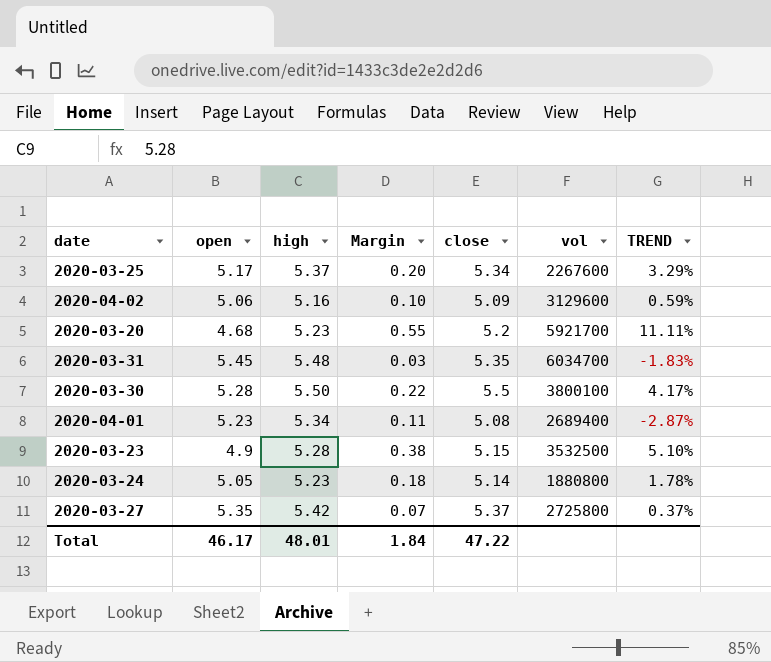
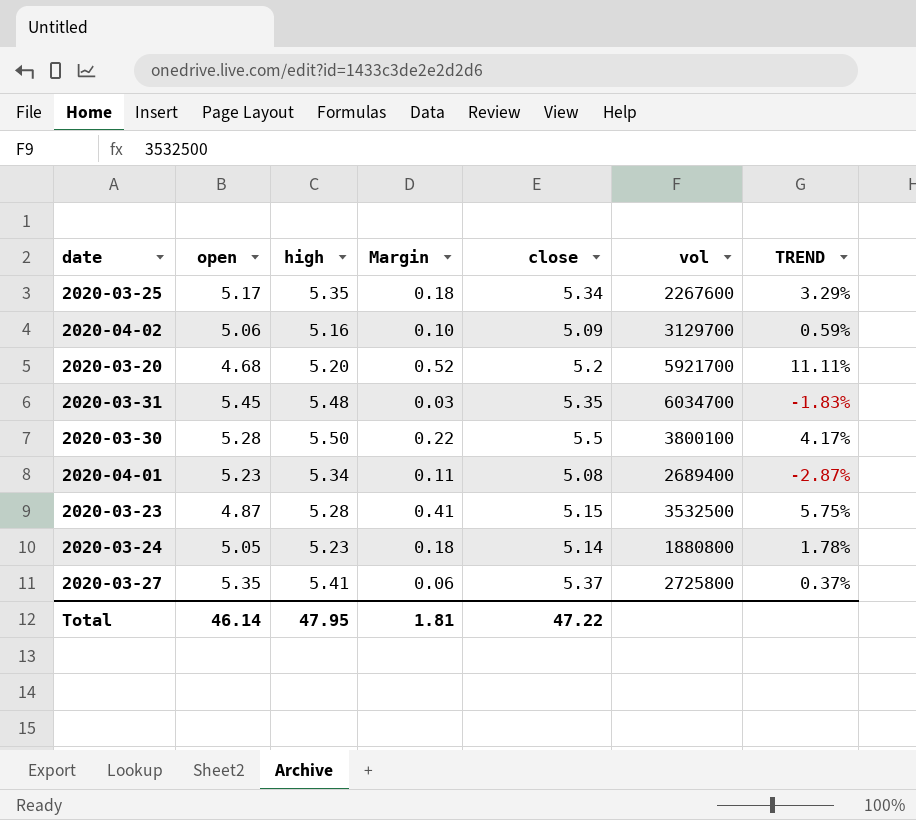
2020-03-25 | high: 5.37 -> 5.35
2020-03-25 | Margin: 0.20 -> 0.18
2020-04-02 | vol: 3129600 -> 3129700
2020-03-20 | high: 5.23 -> 5.20
2020-03-20 | Margin: 0.55 -> 0.52
2020-03-23 | open: 4.9 -> 4.87
2020-03-23 | Margin: 0.38 -> 0.41
2020-03-23 | TREND: 5.10% -> 5.75%
2020-03-27 | high: 5.42 -> 5.41
2020-03-27 | Margin: 0.07 -> 0.06
Total | open: 46.17 -> 46.14
Total | high: 48.01 -> 47.95
Total | Margin: 1.84 -> 1.81

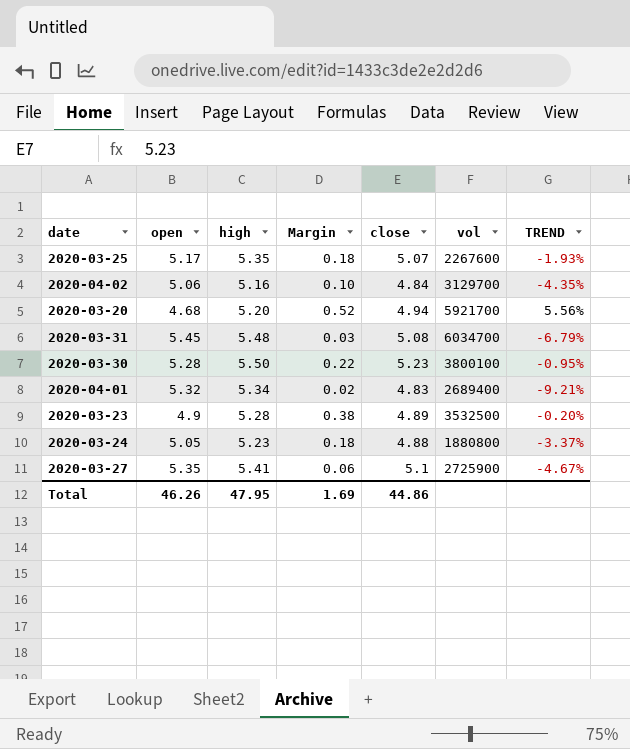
2020-03-25 | close: 5.34 -> 5.07
2020-03-25 | TREND: 3.29% -> -1.93%
2020-04-02 | close: 5.09 -> 4.84
2020-04-02 | TREND: 0.59% -> -4.35%
2020-03-20 | close: 5.2 -> 4.94
2020-03-20 | TREND: 11.11% -> 5.56%
2020-03-31 | close: 5.35 -> 5.08
2020-03-31 | TREND: -1.83% -> -6.79%
2020-03-30 | close: 5.5 -> 5.23
2020-03-30 | TREND: 4.17% -> -0.95%
2020-04-01 | open: 5.23 -> 5.32
2020-04-01 | Margin: 0.11 -> 0.02
2020-04-01 | close: 5.08 -> 4.83
2020-04-01 | TREND: -2.87% -> -9.21%
2020-03-23 | open: 4.87 -> 4.9
2020-03-23 | Margin: 0.41 -> 0.38
2020-03-23 | close: 5.15 -> 4.89
2020-03-23 | TREND: 5.75% -> -0.20%
2020-03-24 | close: 5.14 -> 4.88
2020-03-24 | TREND: 1.78% -> -3.37%
2020-03-27 | close: 5.37 -> 5.1
2020-03-27 | vol: 2725800 -> 2725900
2020-03-27 | TREND: 0.37% -> -4.67%
Total | open: 46.14 -> 46.26
Total | Margin: 1.81 -> 1.69
Total | close: 47.22 -> 44.86

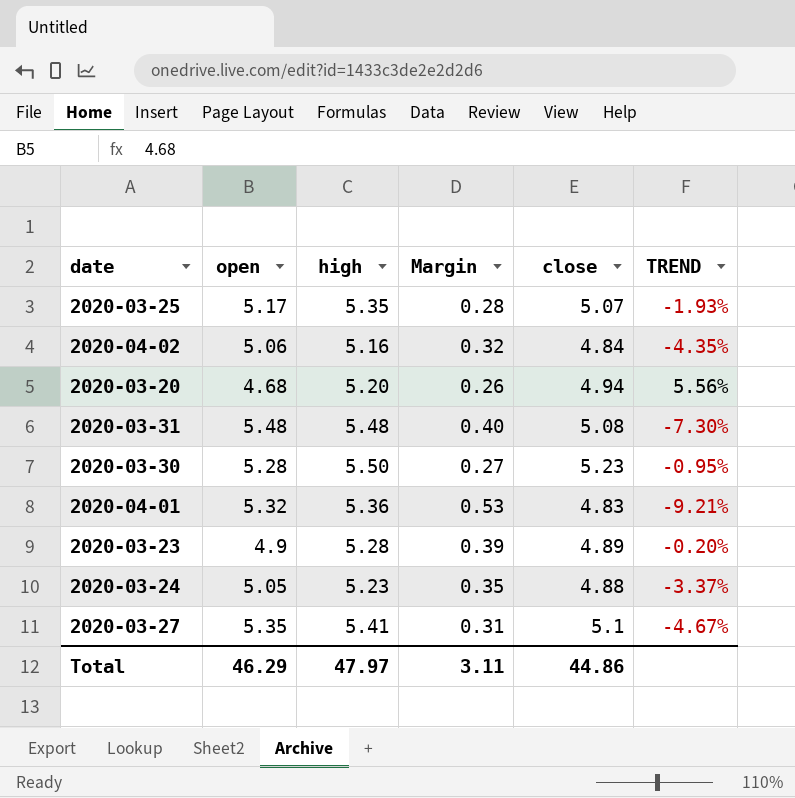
column vol | position: 6 -> none
column Margin | formula: [high] - [open] -> [high] - [close]
2020-03-31 | open: 5.45 -> 5.48
2020-03-31 | TREND: -6.79% -> -7.30%
2020-04-01 | high: 5.34 -> 5.36
Total | open: 46.26 -> 46.29
Total | high: 47.95 -> 47.97
Total | Margin: 1.69 -> 3.11

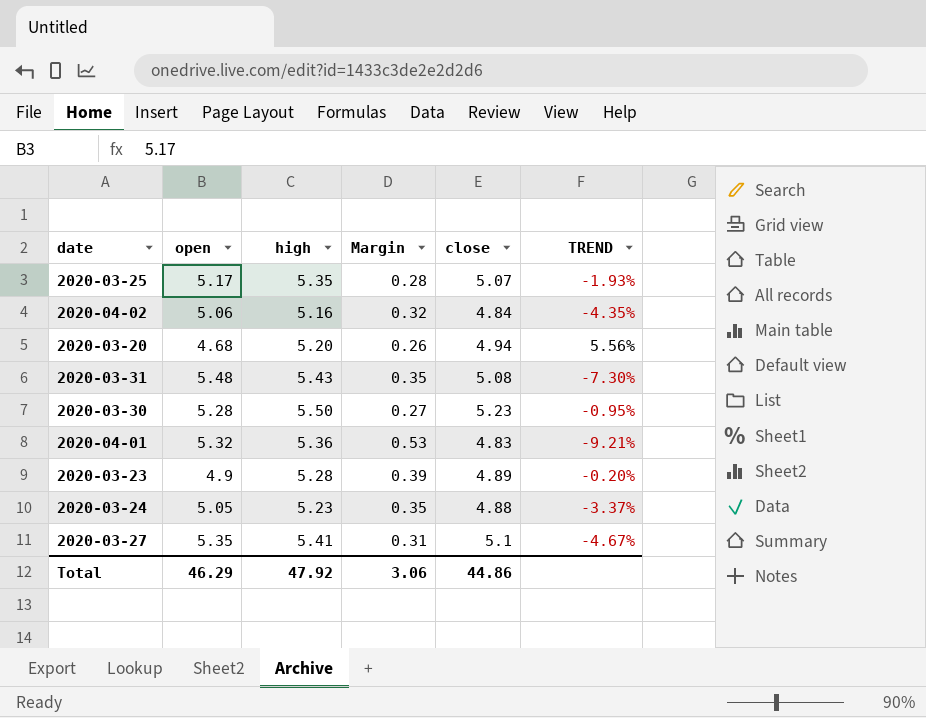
2020-03-31 | high: 5.48 -> 5.43
2020-03-31 | Margin: 0.40 -> 0.35
Total | high: 47.97 -> 47.92
Total | Margin: 3.11 -> 3.06

